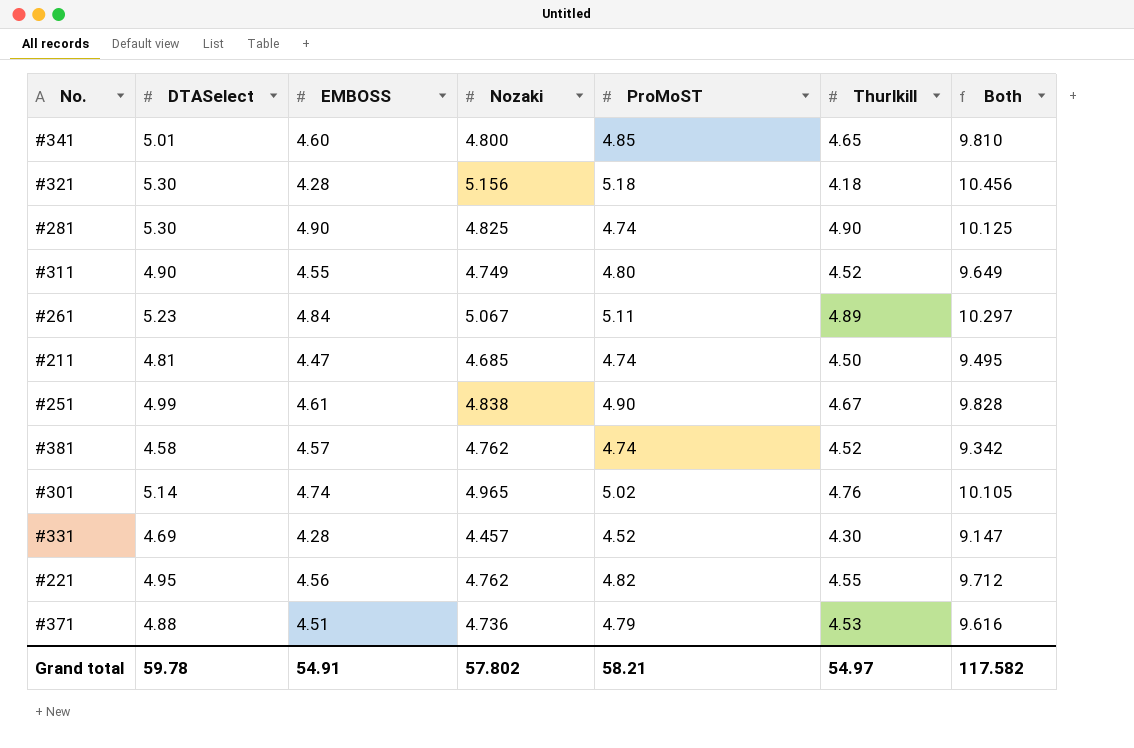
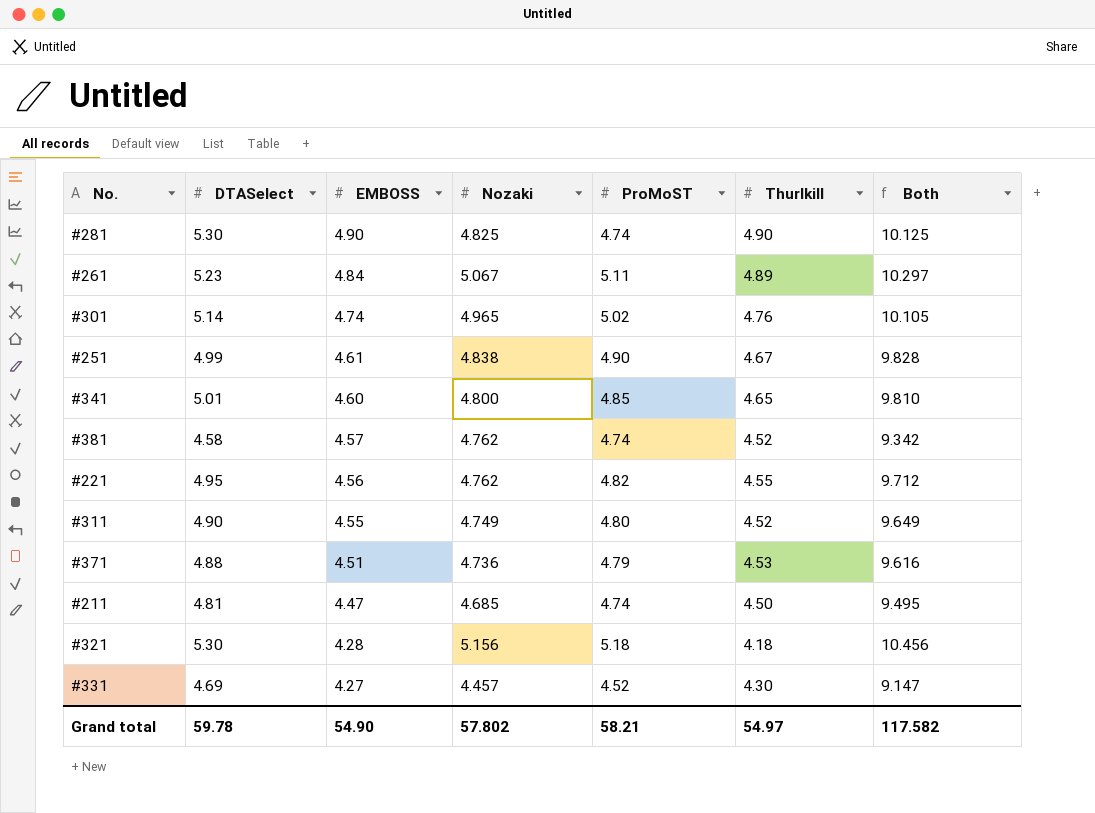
row order: none -> EMBOSS descending
#331 | EMBOSS: 4.28 -> 4.27
Grand total | EMBOSS: 54.91 -> 54.90

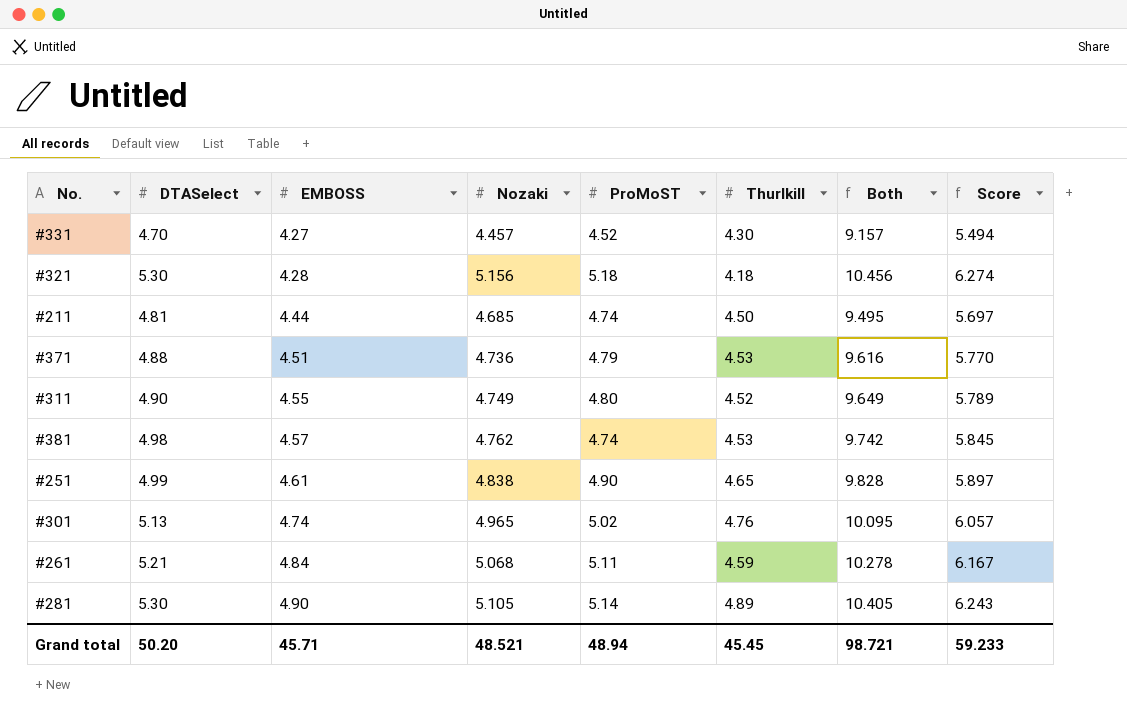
row order: EMBOSS descending -> EMBOSS ascending
column Score | formula: none -> [Both] * 0.6
row #341: 5.01 | 4.60 | 4.800 | 4.85 | 4.65 | 9.810 -> none
row #221: 4.95 | 4.56 | 4.762 | 4.82 | 4.55 | 9.712 -> none
#331 | DTASelect: 4.69 -> 4.70
#331 | Both: 9.147 -> 9.157
#211 | EMBOSS: 4.47 -> 4.44
#381 | DTASelect: 4.58 -> 4.98
#381 | Thurlkill: 4.52 -> 4.53
#381 | Both: 9.342 -> 9.742
#251 | Thurlkill: 4.67 -> 4.65
#301 | DTASelect: 5.14 -> 5.13
#301 | Both: 10.105 -> 10.095
#261 | DTASelect: 5.23 -> 5.21
#261 | Nozaki: 5.067 -> 5.068
#261 | Thurlkill: 4.89 -> 4.59
#261 | Both: 10.297 -> 10.278
#281 | Nozaki: 4.825 -> 5.105
#281 | ProMoST: 4.74 -> 5.14
#281 | Thurlkill: 4.90 -> 4.89
#281 | Both: 10.125 -> 10.405
Grand total | DTASelect: 59.78 -> 50.20
Grand total | EMBOSS: 54.90 -> 45.71
Grand total | Nozaki: 57.802 -> 48.521
Grand total | ProMoST: 58.21 -> 48.94
Grand total | Thurlkill: 54.97 -> 45.45
Grand total | Both: 117.582 -> 98.721

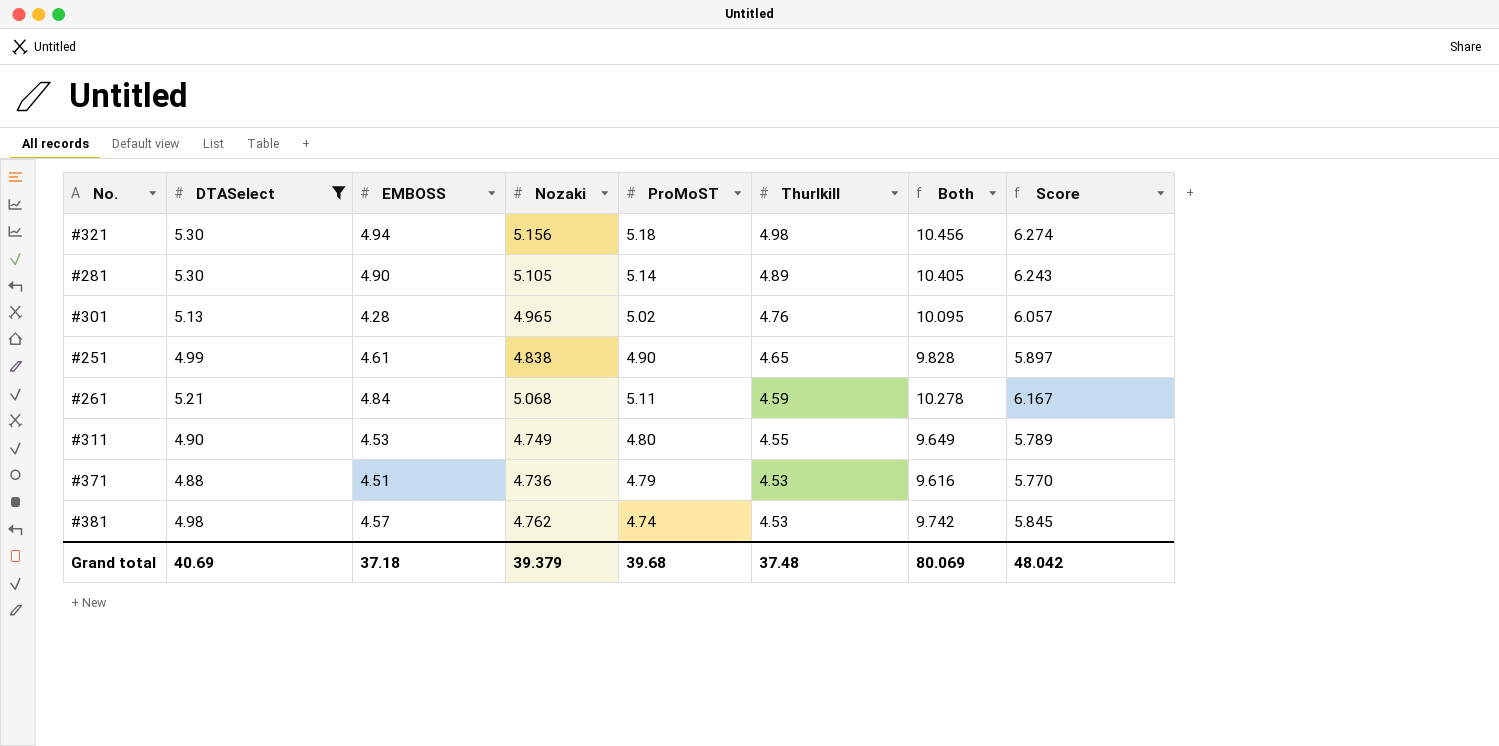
filter: none -> DTASelect >= 4.88
row order: EMBOSS ascending -> Thurlkill descending
#321 | EMBOSS: 4.28 -> 4.94
#321 | Thurlkill: 4.18 -> 4.98
#301 | EMBOSS: 4.74 -> 4.28
#311 | EMBOSS: 4.55 -> 4.53
#311 | Thurlkill: 4.52 -> 4.55
Grand total | DTASelect: 50.20 -> 40.69
Grand total | EMBOSS: 45.71 -> 37.18
Grand total | Nozaki: 48.521 -> 39.379
Grand total | ProMoST: 48.94 -> 39.68
Grand total | Thurlkill: 45.45 -> 37.48
Grand total | Both: 98.721 -> 80.069
Grand total | Score: 59.233 -> 48.042

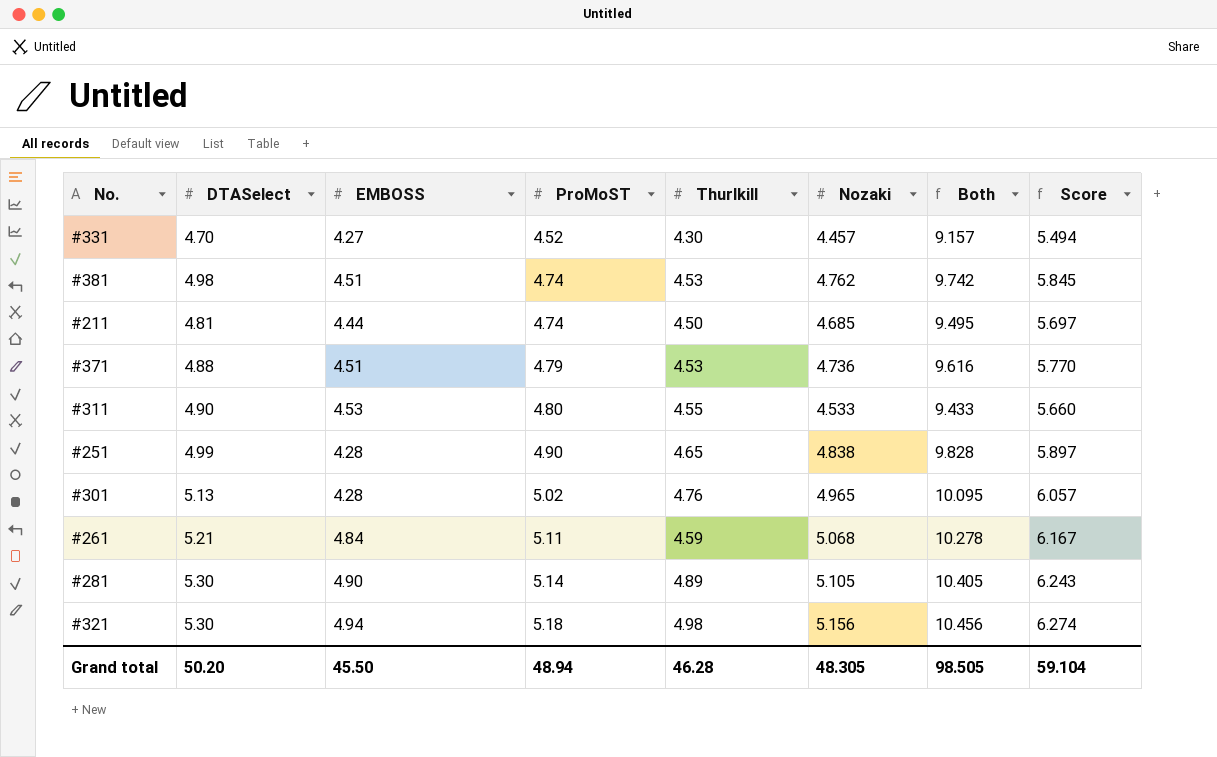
filter: DTASelect >= 4.88 -> none
row order: Thurlkill descending -> ProMoST ascending
column Nozaki | position: 4 -> 6
#381 | EMBOSS: 4.57 -> 4.51
#311 | Nozaki: 4.749 -> 4.533
#311 | Both: 9.649 -> 9.433
#311 | Score: 5.789 -> 5.660
#251 | EMBOSS: 4.61 -> 4.28
Grand total | DTASelect: 40.69 -> 50.20
Grand total | EMBOSS: 37.18 -> 45.50
Grand total | ProMoST: 39.68 -> 48.94
Grand total | Thurlkill: 37.48 -> 46.28
Grand total | Nozaki: 39.379 -> 48.305
Grand total | Both: 80.069 -> 98.505
Grand total | Score: 48.042 -> 59.104

